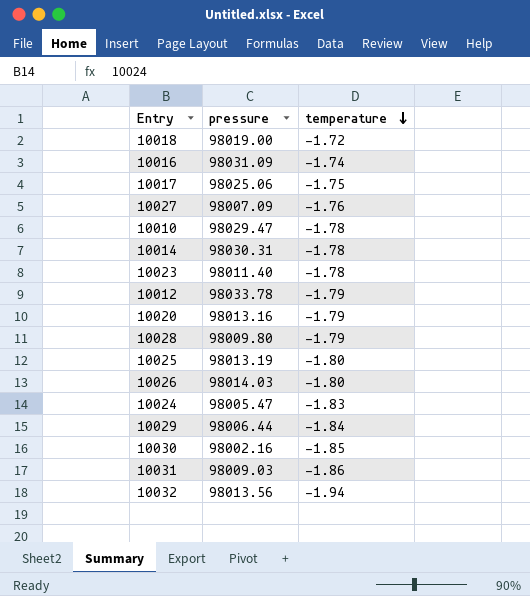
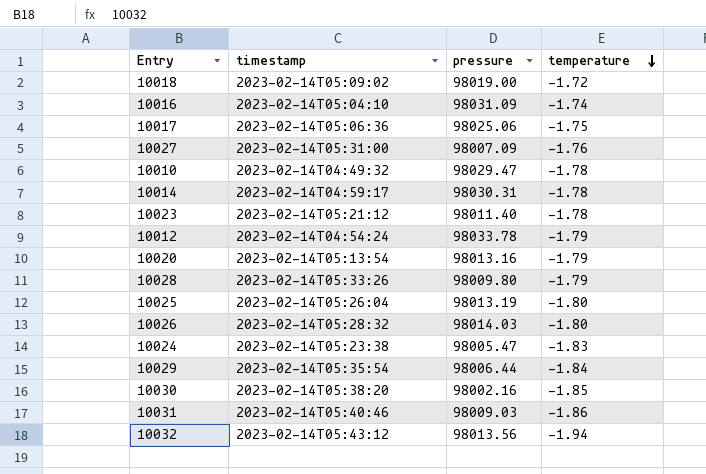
column timestamp | position: none -> 2

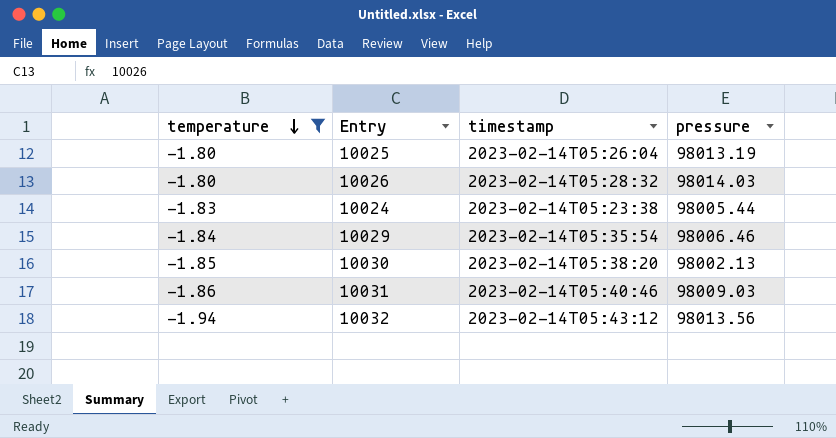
filter: none -> temperature <= -1.80
column temperature | position: 4 -> 1
10024 | pressure: 98005.47 -> 98005.44
10029 | pressure: 98006.44 -> 98006.46
10030 | pressure: 98002.16 -> 98002.13

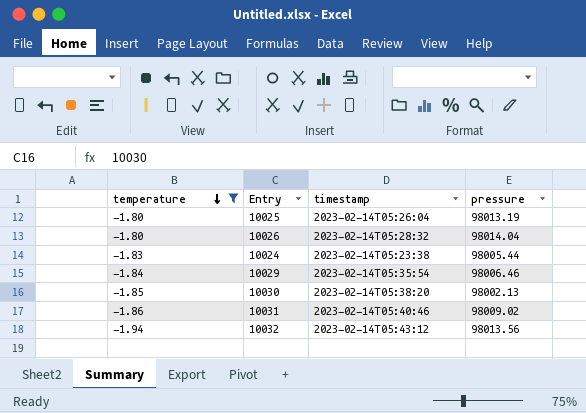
10026 | pressure: 98014.03 -> 98014.04
10031 | pressure: 98009.03 -> 98009.02

